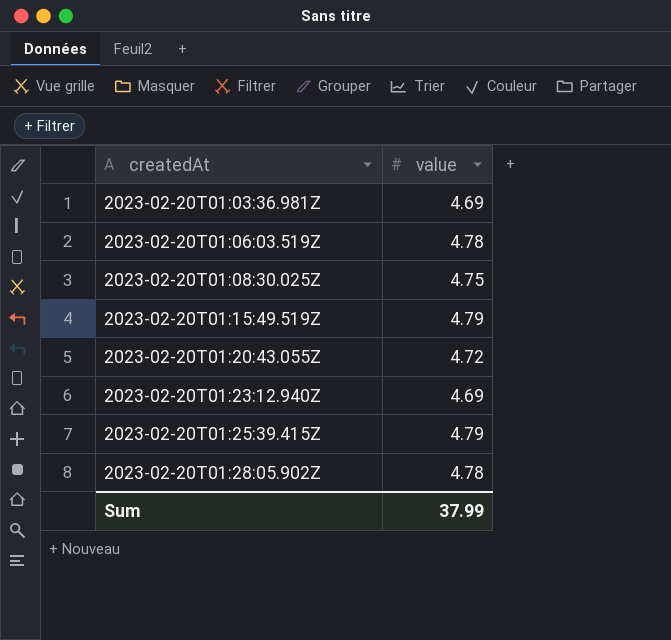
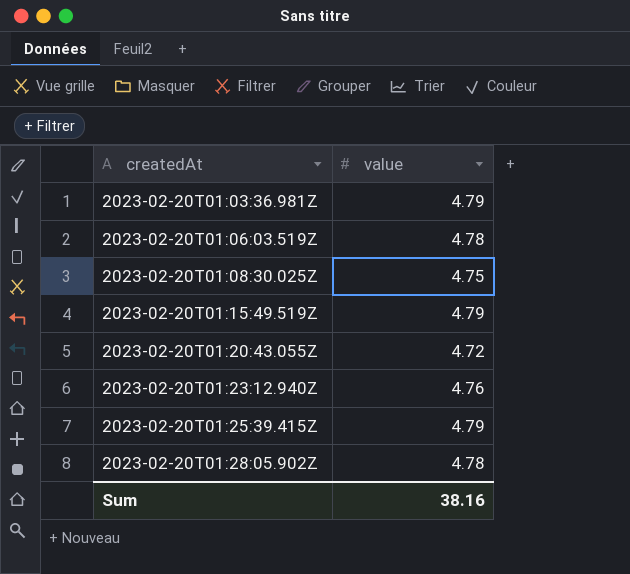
2023-02-20T01:03:36.981Z | value: 4.69 -> 4.79
2023-02-20T01:23:12.940Z | value: 4.69 -> 4.76
Sum | value: 37.99 -> 38.16

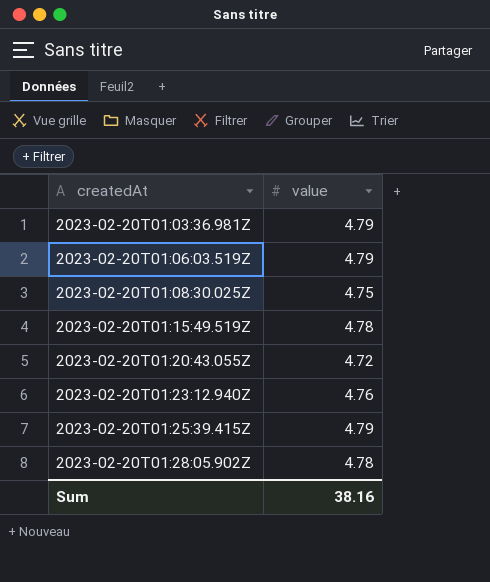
2023-02-20T01:06:03.519Z | value: 4.78 -> 4.79
2023-02-20T01:15:49.519Z | value: 4.79 -> 4.78

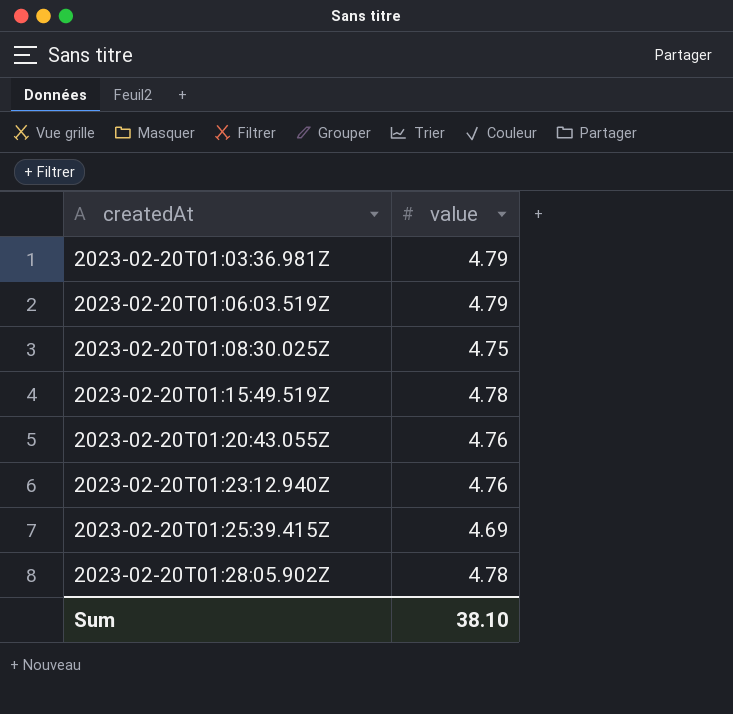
2023-02-20T01:20:43.055Z | value: 4.72 -> 4.76
2023-02-20T01:25:39.415Z | value: 4.79 -> 4.69
Sum | value: 38.16 -> 38.10

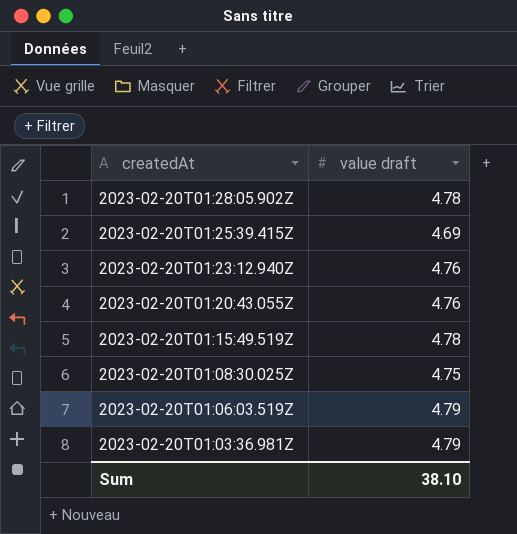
row order: createdAt ascending -> createdAt descending
column name: value -> value draft

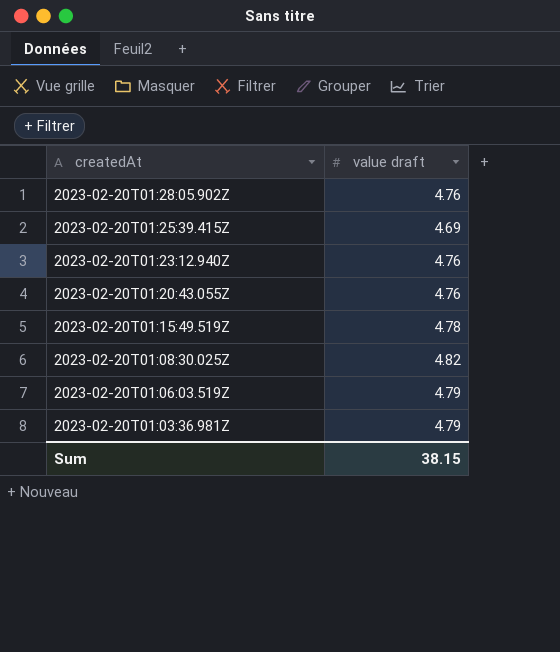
2023-02-20T01:28:05.902Z | value draft: 4.78 -> 4.76
2023-02-20T01:08:30.025Z | value draft: 4.75 -> 4.82
Sum | value draft: 38.10 -> 38.15

